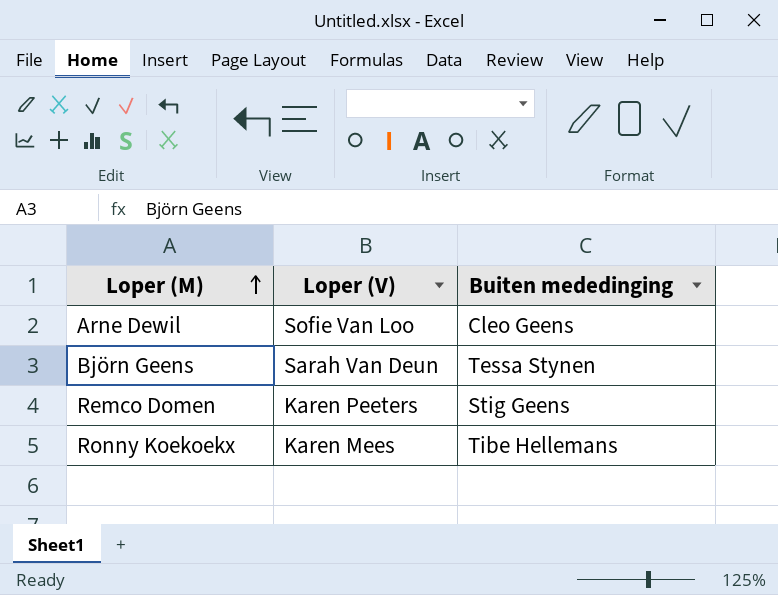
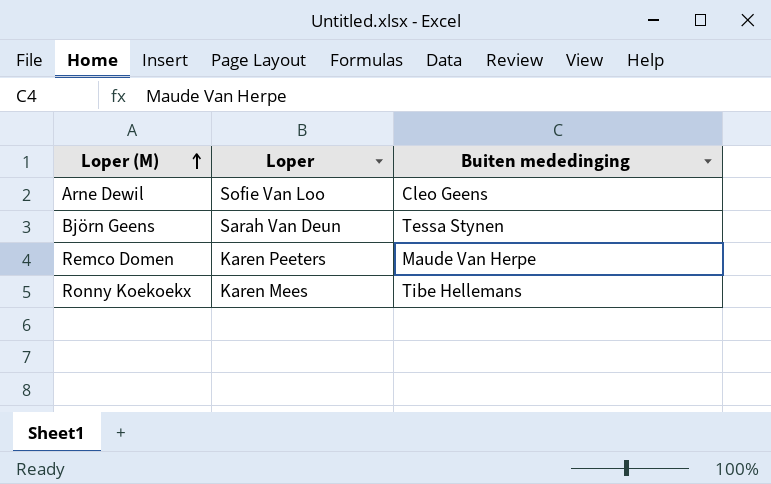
column name: Loper (V) -> Loper
Remco Domen | Buiten mededinging: Stig Geens -> Maude Van Herpe

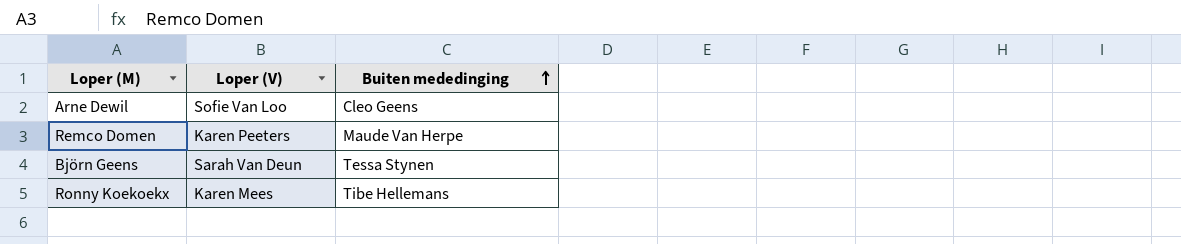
row order: Loper (M) ascending -> Buiten mededinging ascending
column name: Loper -> Loper (V)

